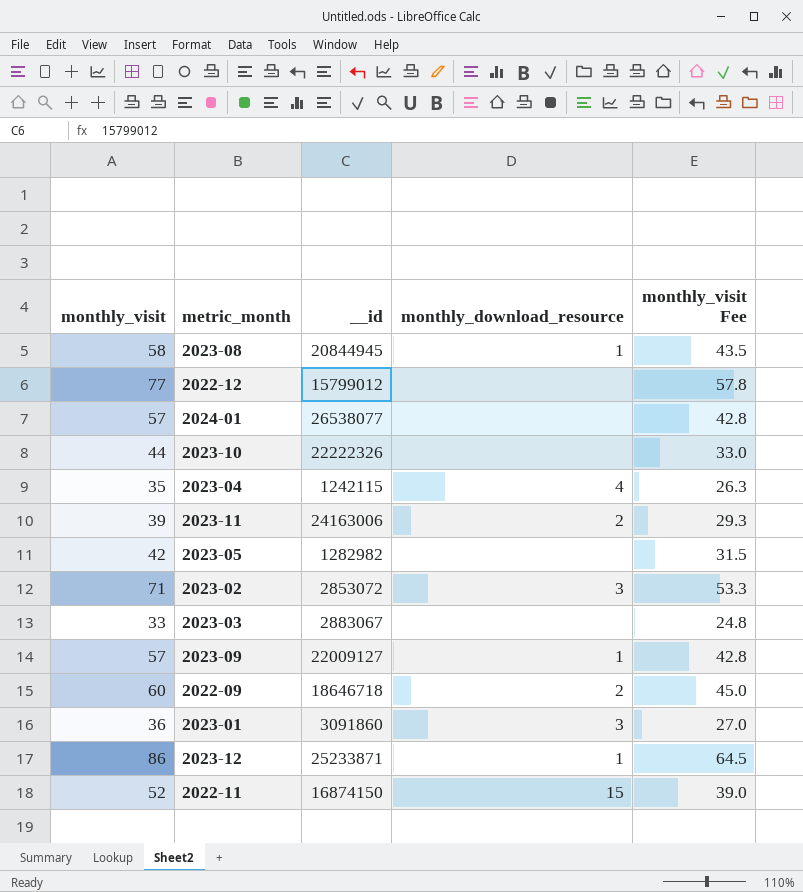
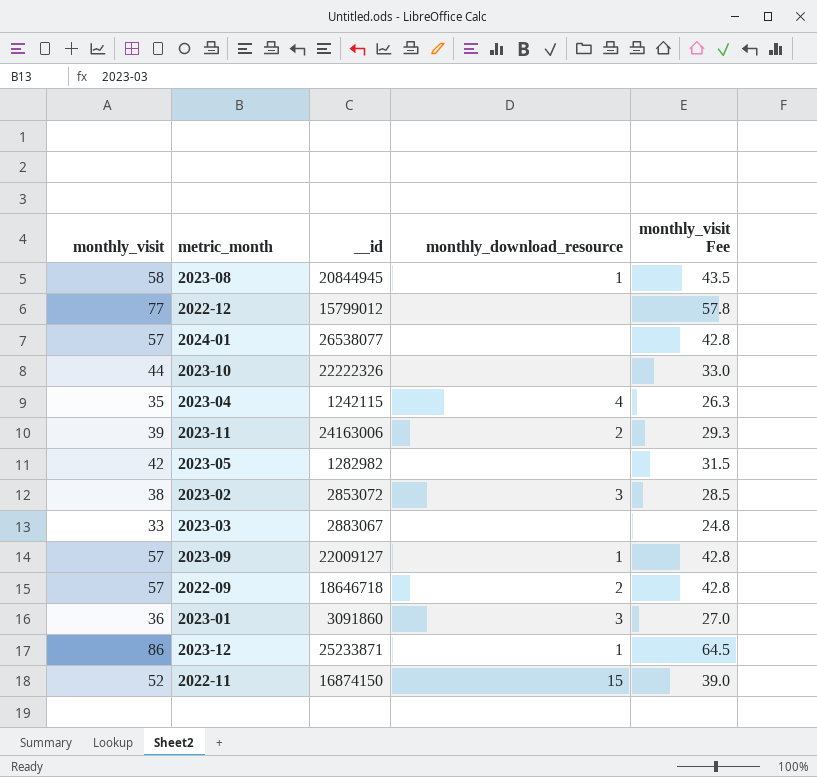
2023-02 | monthly_visit: 71 -> 38
2023-02 | monthly_visit Fee: 53.3 -> 28.5
2022-09 | monthly_visit: 60 -> 57
2022-09 | monthly_visit Fee: 45.0 -> 42.8

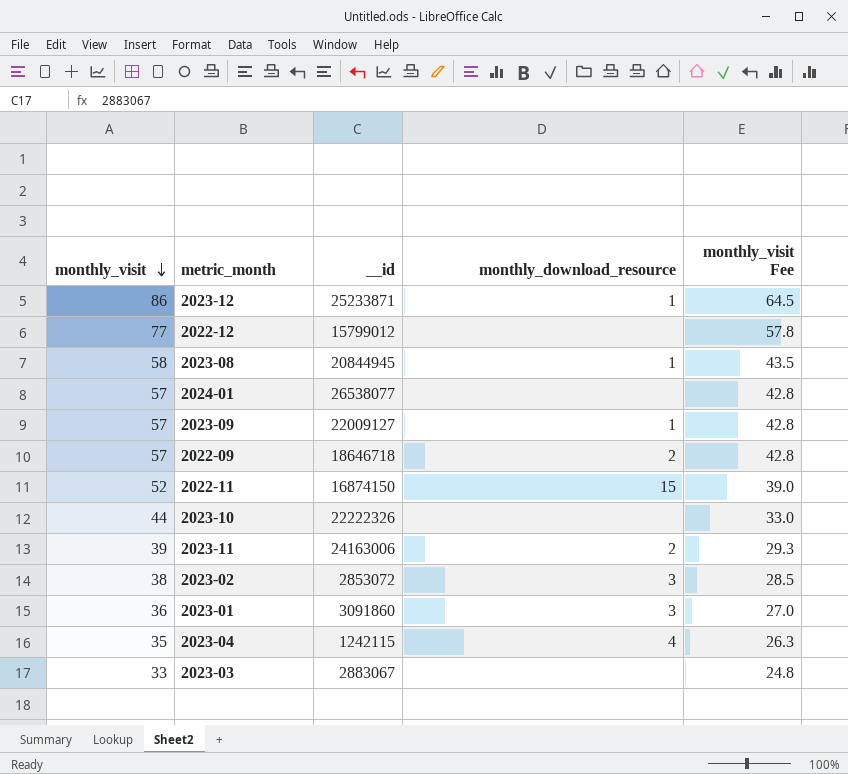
row order: none -> monthly_visit descending
row 2023-05: 42 | 1282982 | none | 31.5 -> none

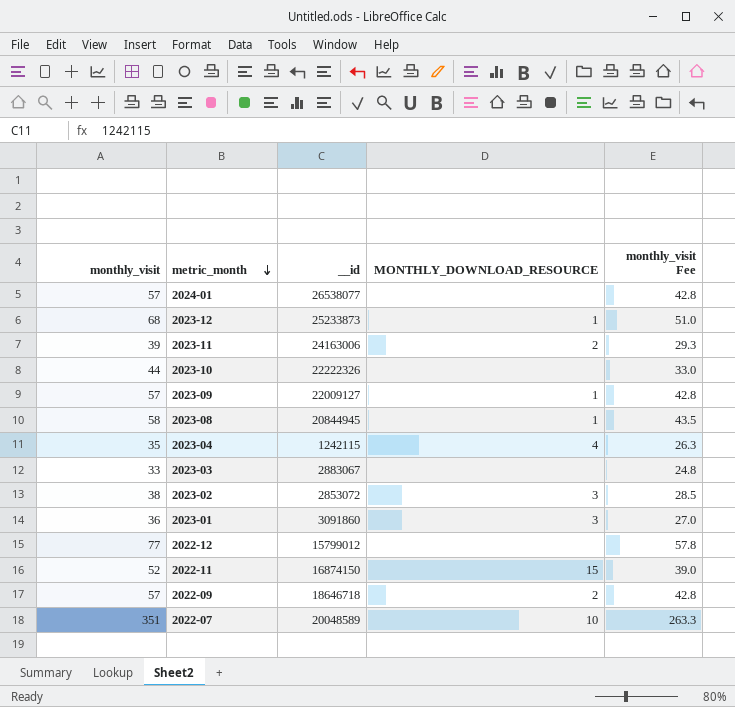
row order: monthly_visit descending -> metric_month descending
column name: monthly_download_resource -> MONTHLY_DOWNLOAD_RESOURCE
2023-12 | monthly_visit: 86 -> 68
2023-12 | __id: 25233871 -> 25233873
2023-12 | monthly_visit Fee: 64.5 -> 51.0
row 2022-07: none -> 351 | 20048589 | 10 | 263.3

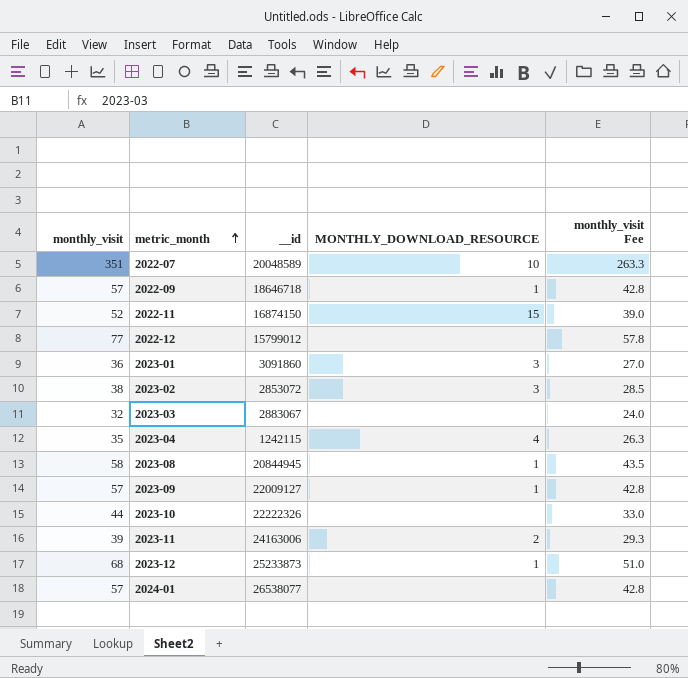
row order: metric_month descending -> metric_month ascending
2022-09 | MONTHLY_DOWNLOAD_RESOURCE: 2 -> 1
2023-03 | monthly_visit: 33 -> 32
2023-03 | monthly_visit Fee: 24.8 -> 24.0

